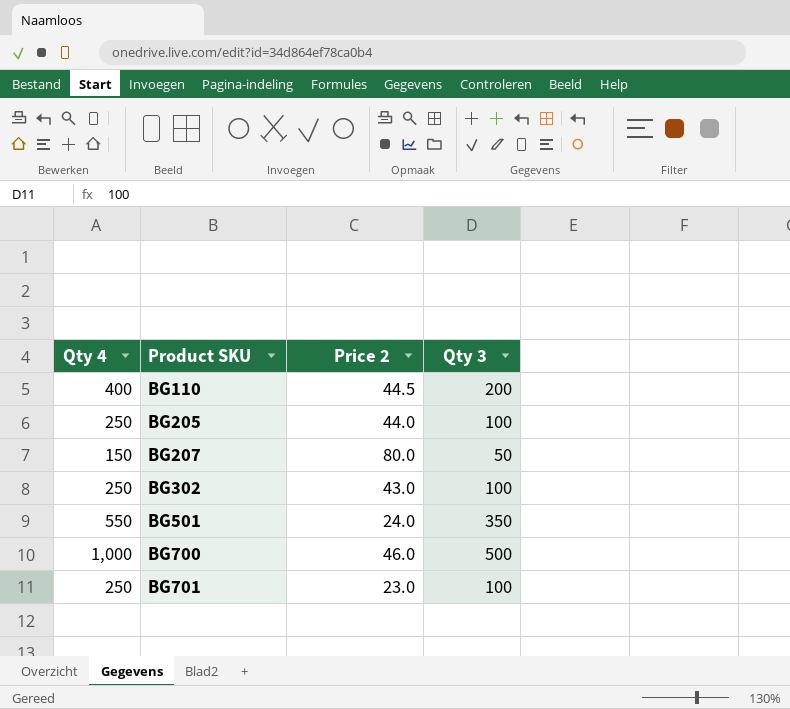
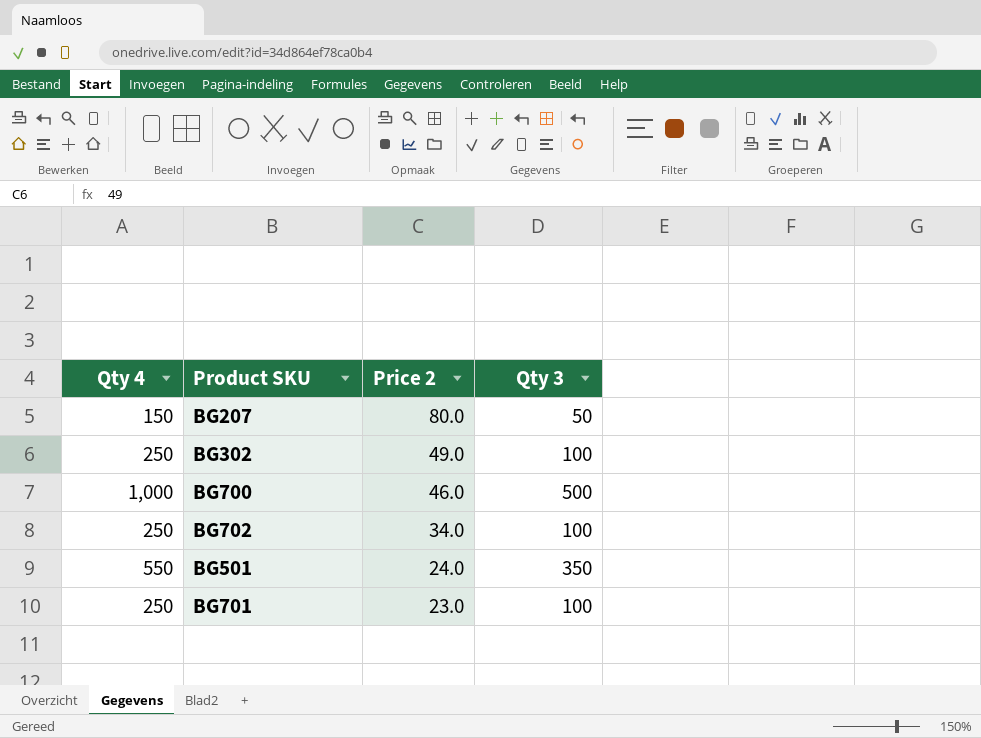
row order: Product SKU ascending -> Price 2 descending
row BG110: 400 | 44.5 | 200 -> none
row BG205: 250 | 44.0 | 100 -> none
BG302 | Price 2: 43.0 -> 49.0
row BG702: none -> 250 | 34.0 | 100

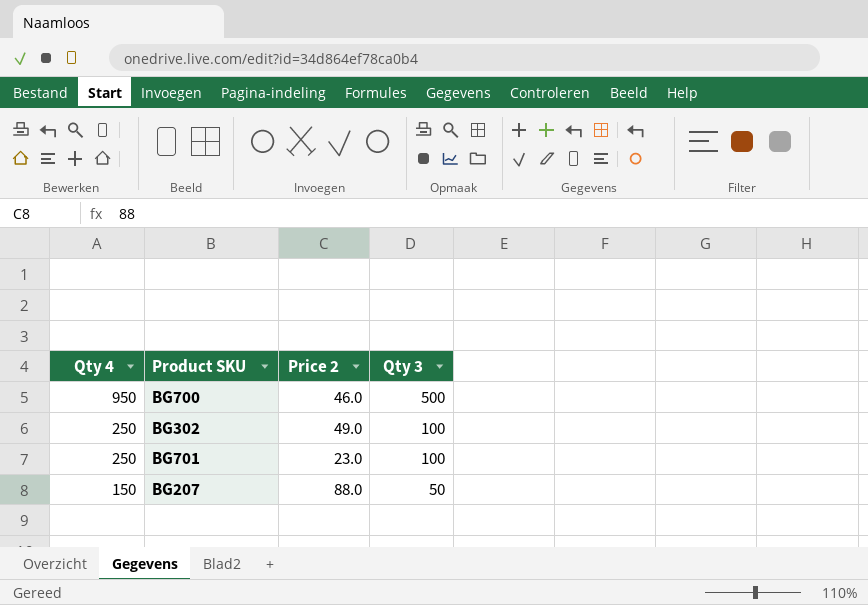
row order: Price 2 descending -> Qty 4 descending
row BG702: 250 | 34.0 | 100 -> none
row BG501: 550 | 24.0 | 350 -> none
BG700 | Qty 4: 1,000 -> 950
BG207 | Price 2: 80.0 -> 88.0

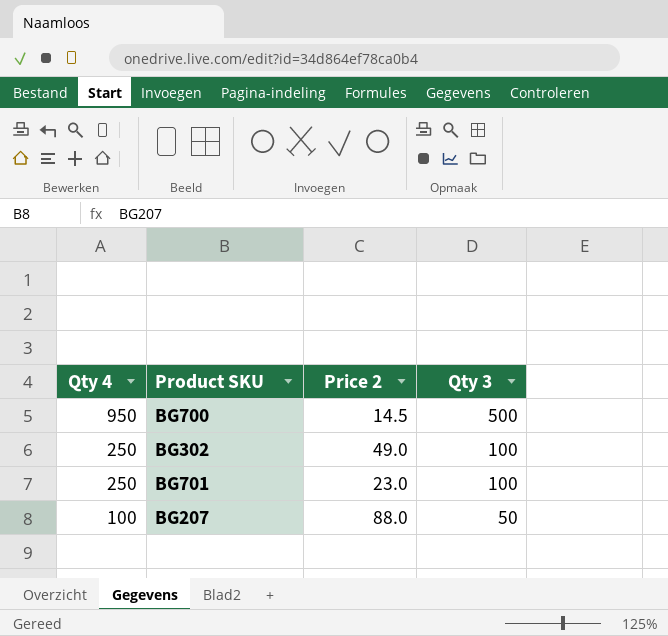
BG700 | Price 2: 46.0 -> 14.5
BG207 | Qty 4: 150 -> 100

